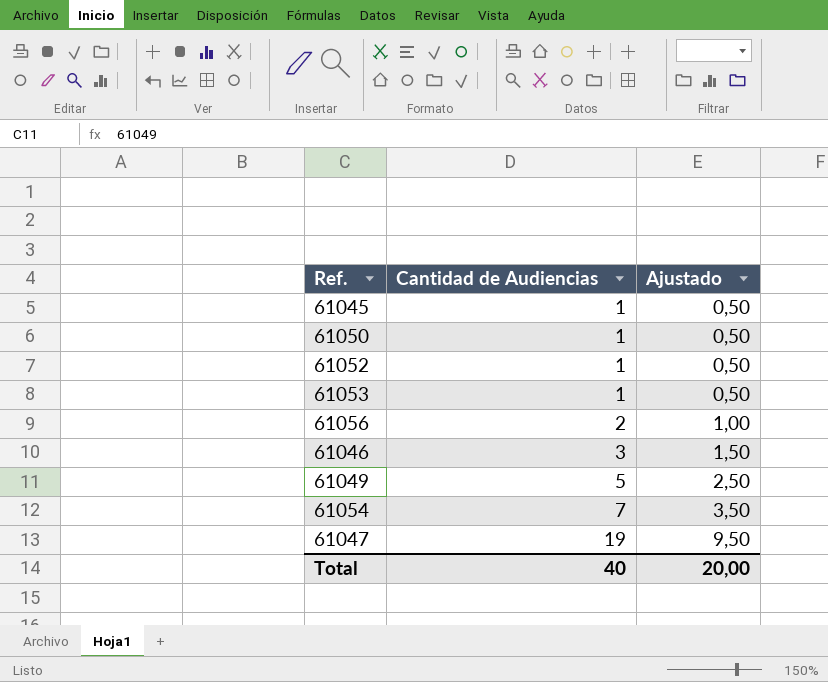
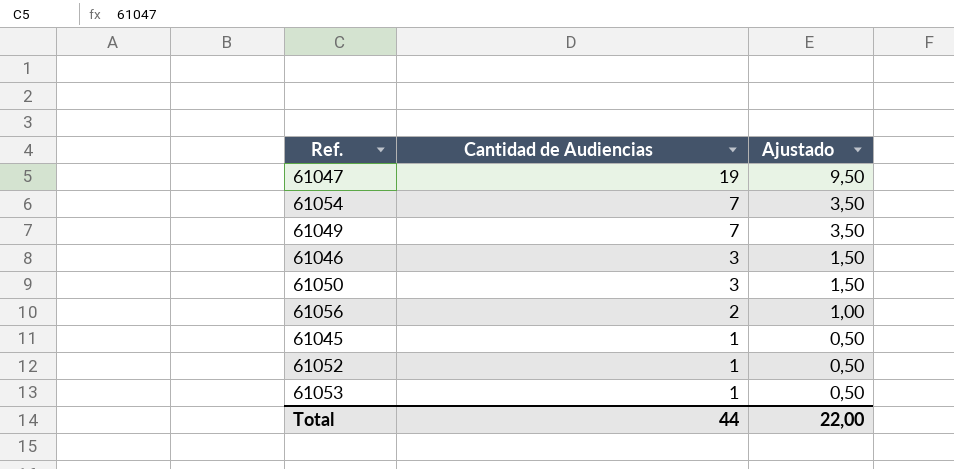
row order: Cantidad de Audiencias ascending -> Cantidad de Audiencias descending
61049 | Cantidad de Audiencias: 5 -> 7
61049 | Ajustado: 2,50 -> 3,50
61050 | Cantidad de Audiencias: 1 -> 3
61050 | Ajustado: 0,50 -> 1,50
Total | Cantidad de Audiencias: 40 -> 44
Total | Ajustado: 20,00 -> 22,00

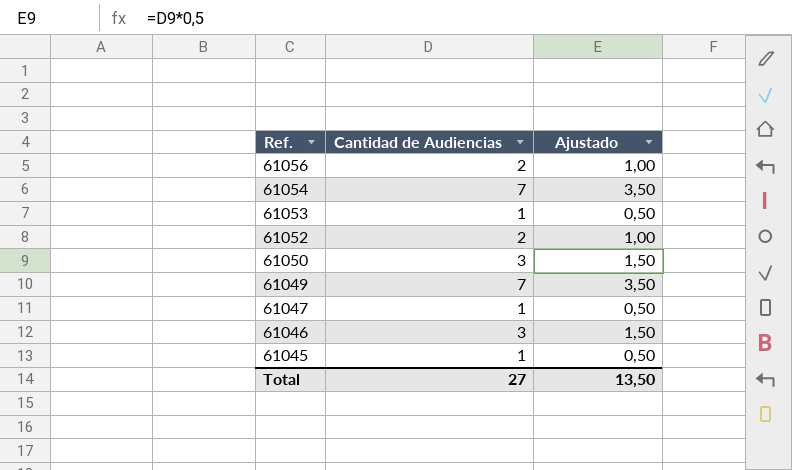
row order: Cantidad de Audiencias descending -> Ref. descending
61052 | Cantidad de Audiencias: 1 -> 2
61052 | Ajustado: 0,50 -> 1,00
61047 | Cantidad de Audiencias: 19 -> 1
61047 | Ajustado: 9,50 -> 0,50
Total | Cantidad de Audiencias: 44 -> 27
Total | Ajustado: 22,00 -> 13,50

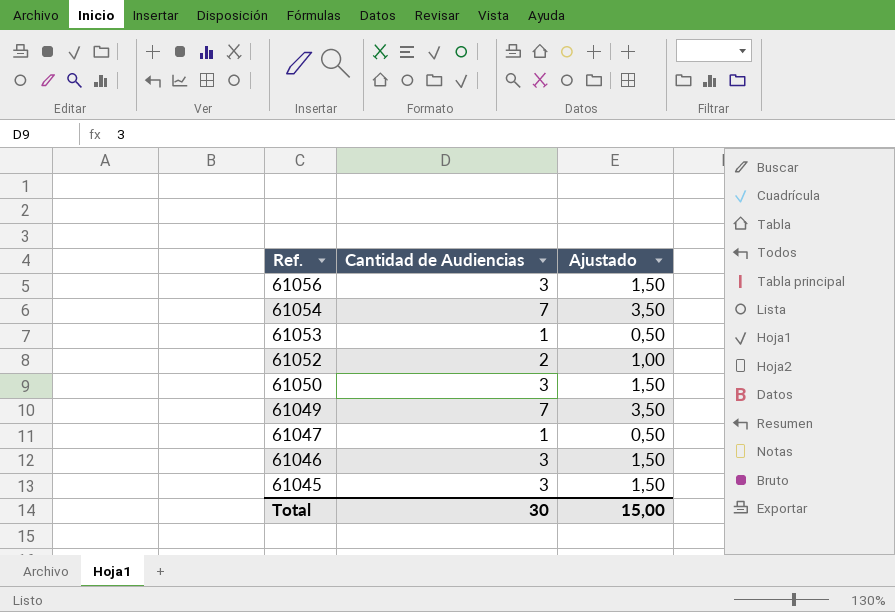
61056 | Cantidad de Audiencias: 2 -> 3
61056 | Ajustado: 1,00 -> 1,50
61045 | Cantidad de Audiencias: 1 -> 3
61045 | Ajustado: 0,50 -> 1,50
Total | Cantidad de Audiencias: 27 -> 30
Total | Ajustado: 13,50 -> 15,00

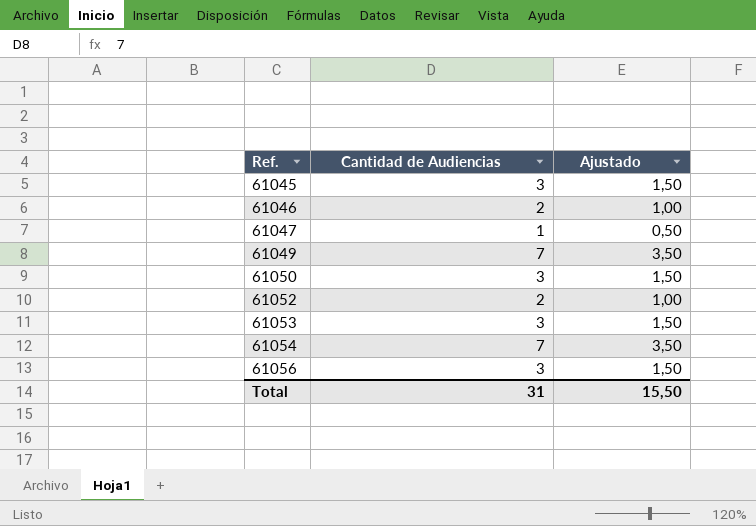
row order: Ref. descending -> Ref. ascending
61046 | Cantidad de Audiencias: 3 -> 2
61046 | Ajustado: 1,50 -> 1,00
61053 | Cantidad de Audiencias: 1 -> 3
61053 | Ajustado: 0,50 -> 1,50
Total | Cantidad de Audiencias: 30 -> 31
Total | Ajustado: 15,00 -> 15,50

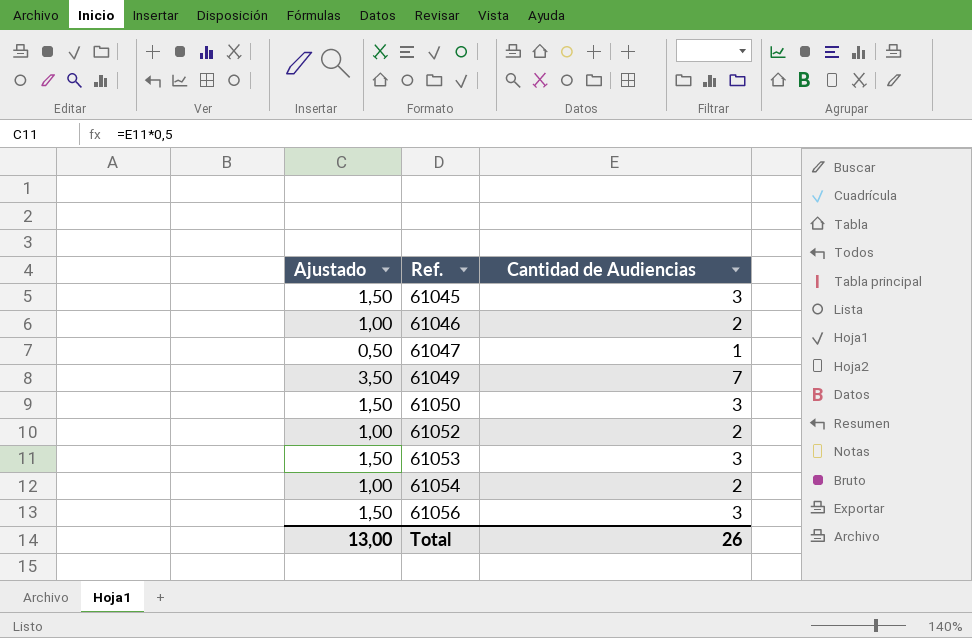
column Ajustado | position: 3 -> 1
61054 | Ajustado: 3,50 -> 1,00
61054 | Cantidad de Audiencias: 7 -> 2
Total | Ajustado: 15,50 -> 13,00
Total | Cantidad de Audiencias: 31 -> 26

